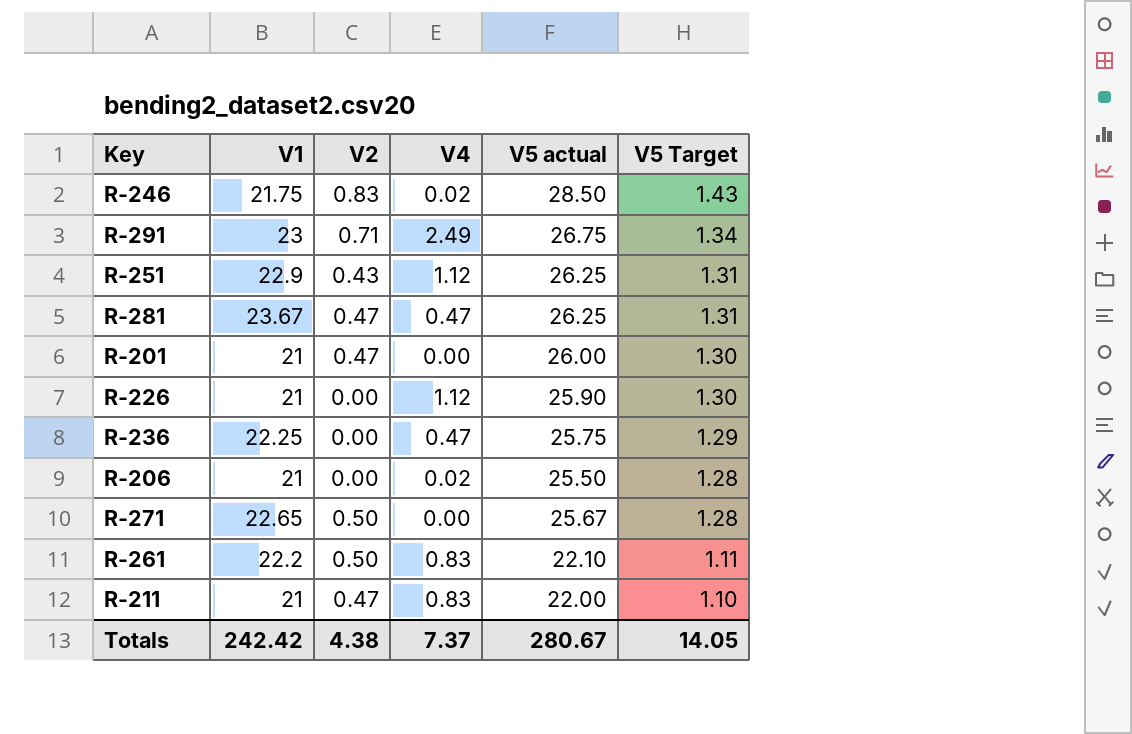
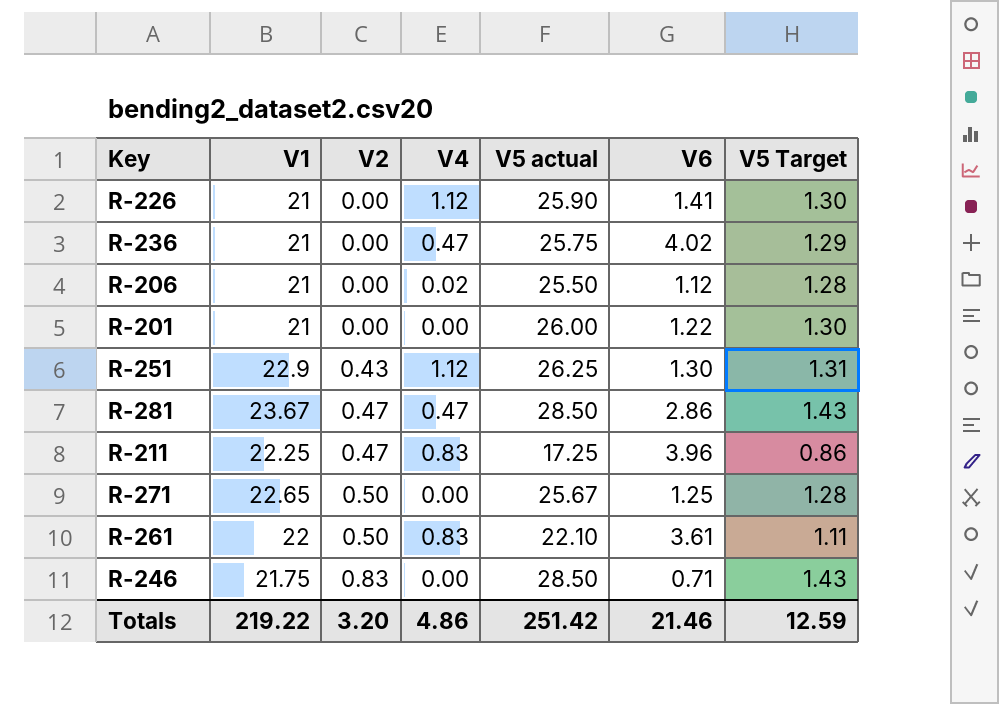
row order: V5 Target descending -> V2 ascending
column V6 | position: none -> 6
row R-291: 23 | 0.71 | 2.49 | 26.75 | 1.34 -> none
R-236 | V1: 22.25 -> 21
R-201 | V2: 0.47 -> 0.00
R-281 | V5 actual: 26.25 -> 28.50
R-281 | V5 Target: 1.31 -> 1.43
R-211 | V1: 21 -> 22.25
R-211 | V5 actual: 22.00 -> 17.25
R-211 | V5 Target: 1.10 -> 0.86
R-261 | V1: 22.2 -> 22
R-246 | V4: 0.02 -> 0.00
Totals | V1: 242.42 -> 219.22
Totals | V2: 4.38 -> 3.20
Totals | V4: 7.37 -> 4.86
Totals | V5 actual: 280.67 -> 251.42
Totals | V5 Target: 14.05 -> 12.59

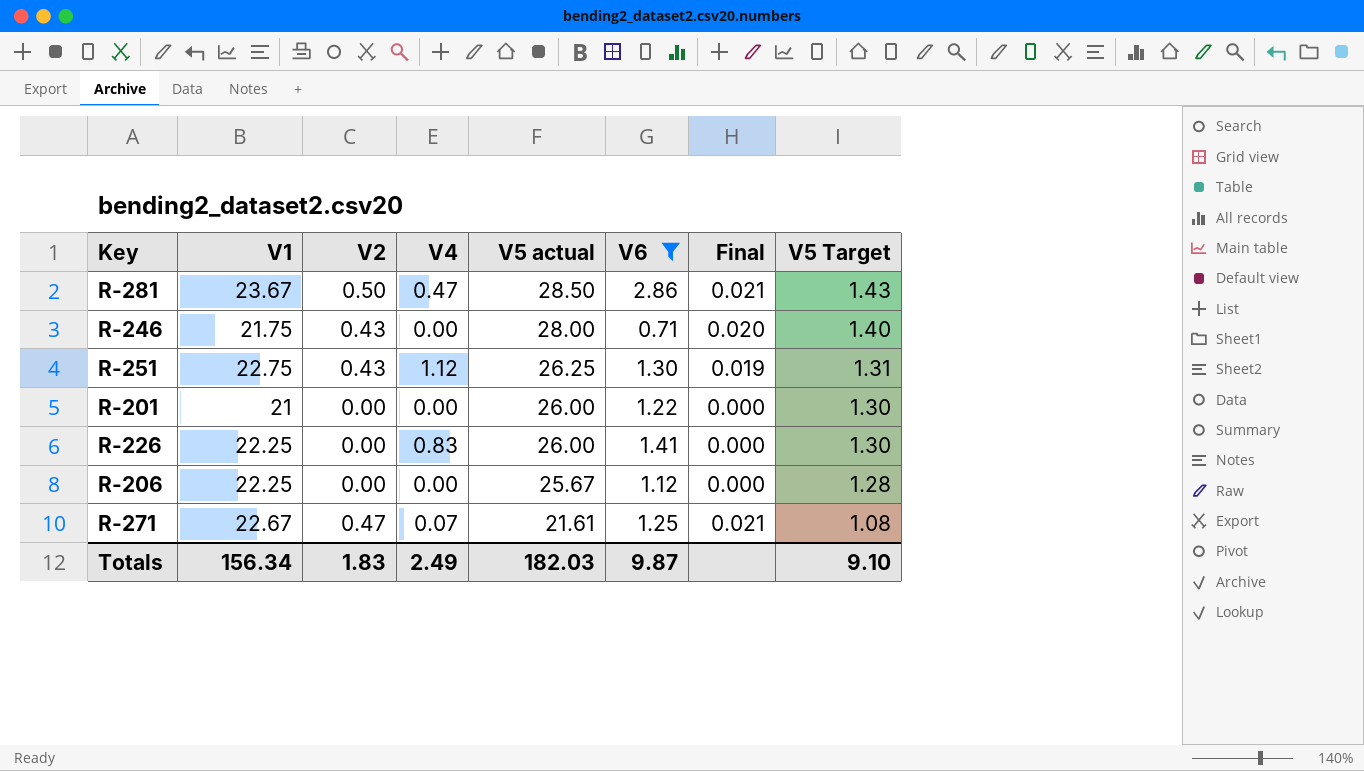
filter: none -> V6 <= 2.86
row order: V2 ascending -> V5 actual descending
column Final | formula: none -> [V2] / [V1]
R-281 | V2: 0.47 -> 0.50
R-246 | V2: 0.83 -> 0.43
R-246 | V5 actual: 28.50 -> 28.00
R-246 | V5 Target: 1.43 -> 1.40
R-251 | V1: 22.9 -> 22.75
R-226 | V1: 21 -> 22.25
R-226 | V4: 1.12 -> 0.83
R-226 | V5 actual: 25.90 -> 26.00
R-206 | V1: 21 -> 22.25
R-206 | V4: 0.02 -> 0.00
R-206 | V5 actual: 25.50 -> 25.67
R-271 | V1: 22.65 -> 22.67
R-271 | V2: 0.50 -> 0.47
R-271 | V4: 0.00 -> 0.07
R-271 | V5 actual: 25.67 -> 21.61
R-271 | V5 Target: 1.28 -> 1.08
Totals | V1: 219.22 -> 156.34
Totals | V2: 3.20 -> 1.83
Totals | V4: 4.86 -> 2.49
Totals | V5 actual: 251.42 -> 182.03
Totals | V6: 21.46 -> 9.87
Totals | V5 Target: 12.59 -> 9.10

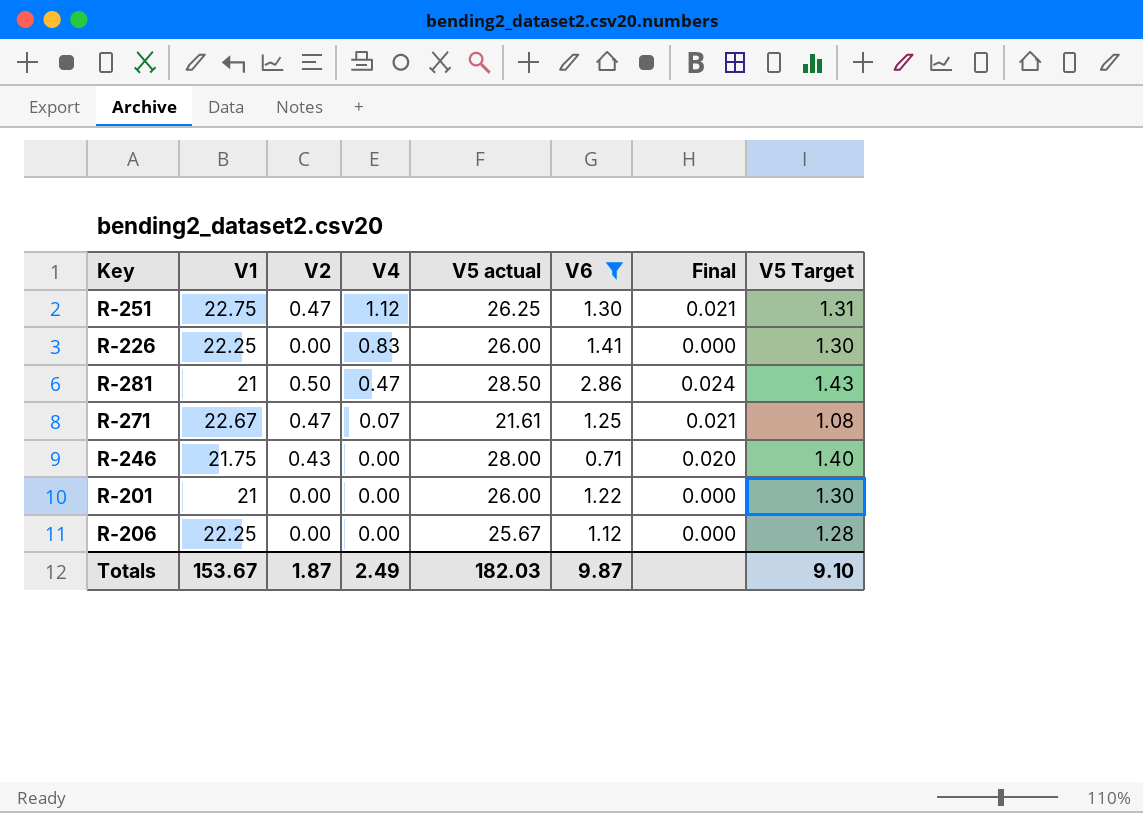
row order: V5 actual descending -> V4 descending
R-251 | V2: 0.43 -> 0.47
R-251 | Final: 0.019 -> 0.021
R-281 | V1: 23.67 -> 21
R-281 | Final: 0.021 -> 0.024
Totals | V1: 156.34 -> 153.67
Totals | V2: 1.83 -> 1.87

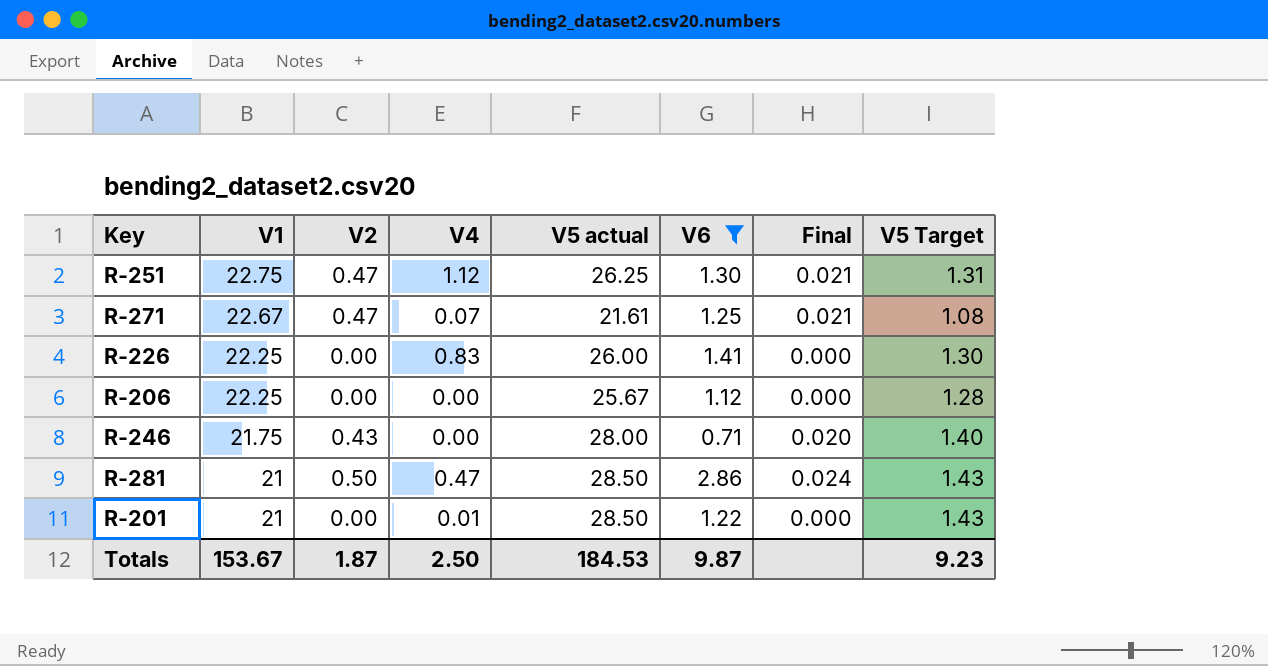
row order: V4 descending -> V1 descending
R-201 | V4: 0.00 -> 0.01
R-201 | V5 actual: 26.00 -> 28.50
R-201 | V5 Target: 1.30 -> 1.43
Totals | V4: 2.49 -> 2.50
Totals | V5 actual: 182.03 -> 184.53
Totals | V5 Target: 9.10 -> 9.23

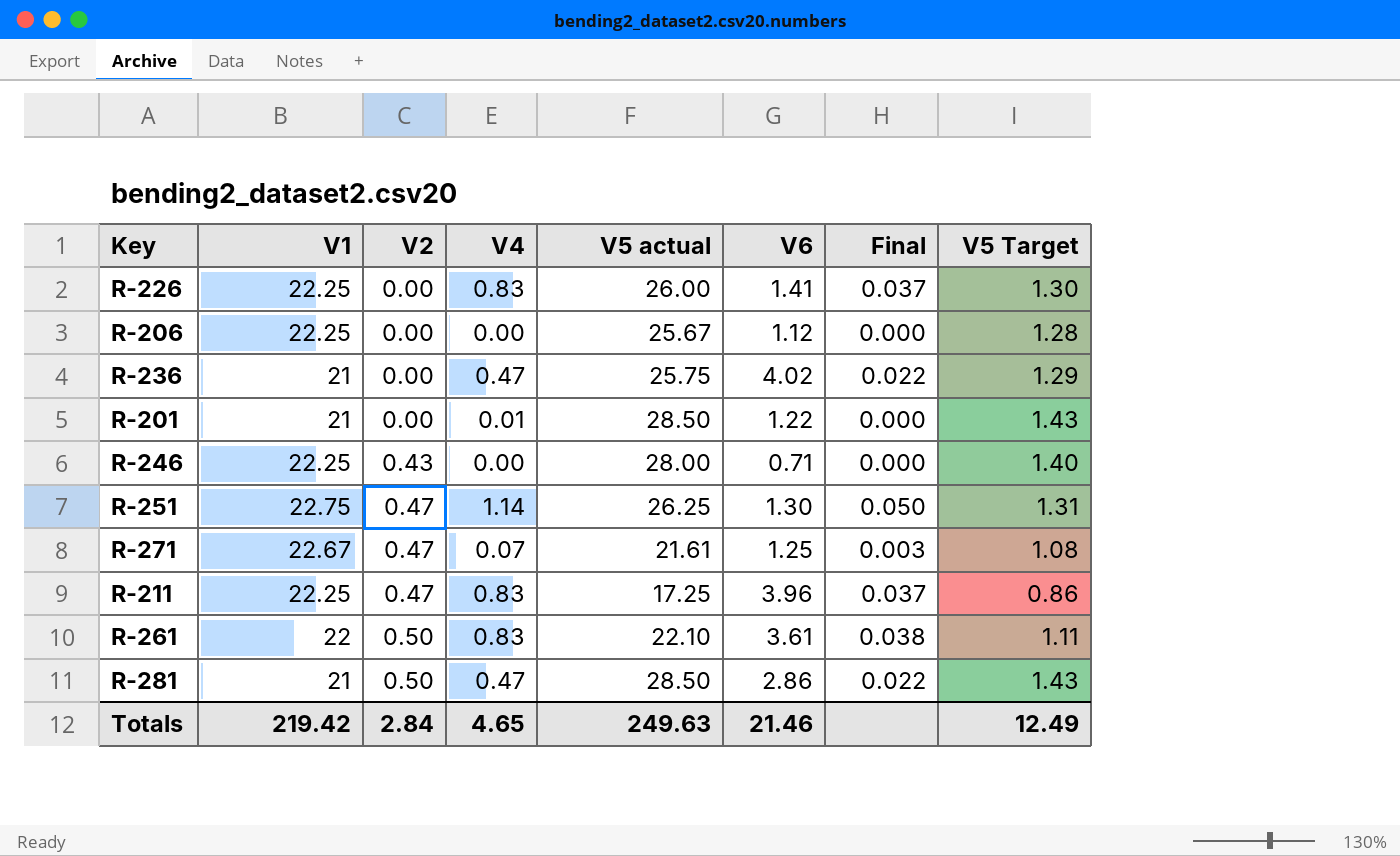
filter: V6 <= 2.86 -> none
row order: V1 descending -> V2 ascending
column Final | formula: [V2] / [V1] -> [V4] / [V1]
R-246 | V1: 21.75 -> 22.25
R-251 | V4: 1.12 -> 1.14
Totals | V1: 153.67 -> 219.42
Totals | V2: 1.87 -> 2.84
Totals | V4: 2.50 -> 4.65
Totals | V5 actual: 184.53 -> 249.63
Totals | V6: 9.87 -> 21.46
Totals | V5 Target: 9.23 -> 12.49

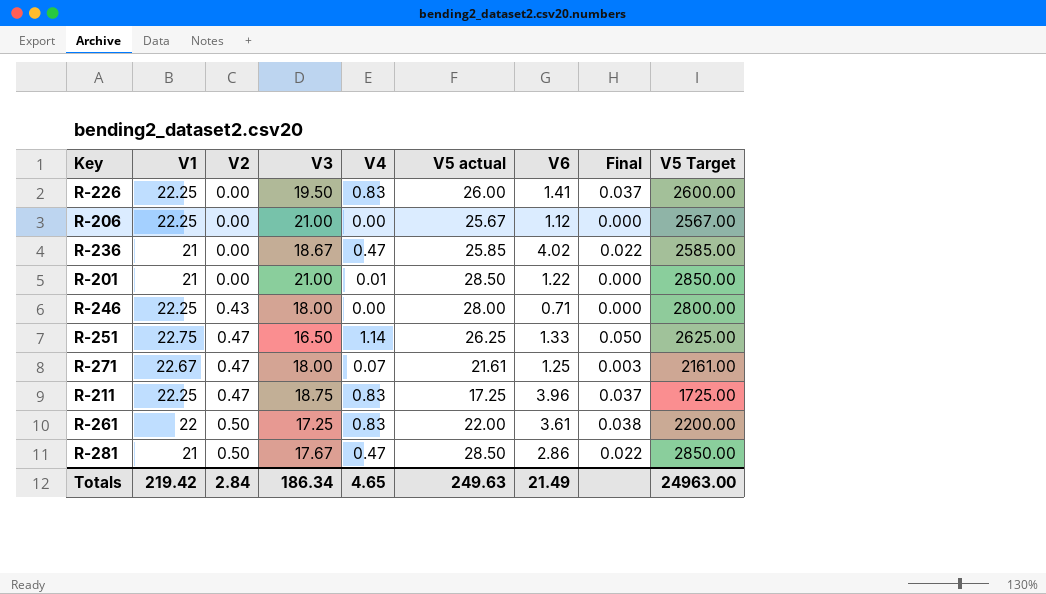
column V3 | position: none -> 4
column V5 Target | formula: [V5 actual] * 0.05 -> [V5 actual] * 100
R-236 | V5 actual: 25.75 -> 25.85
R-251 | V6: 1.30 -> 1.33
R-261 | V5 actual: 22.10 -> 22.00
Totals | V6: 21.46 -> 21.49
Totals | V5 Target: 12.49 -> 24963.00

